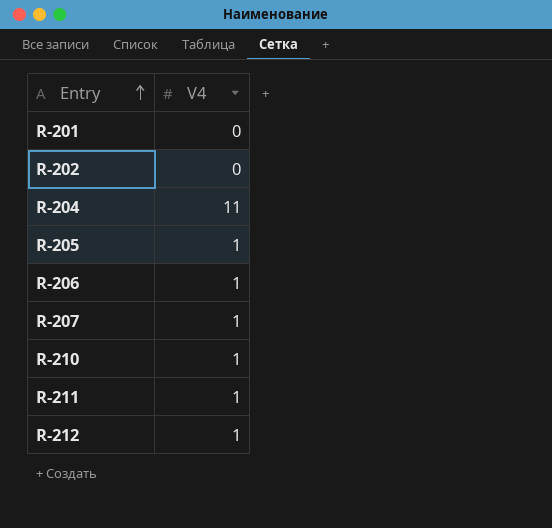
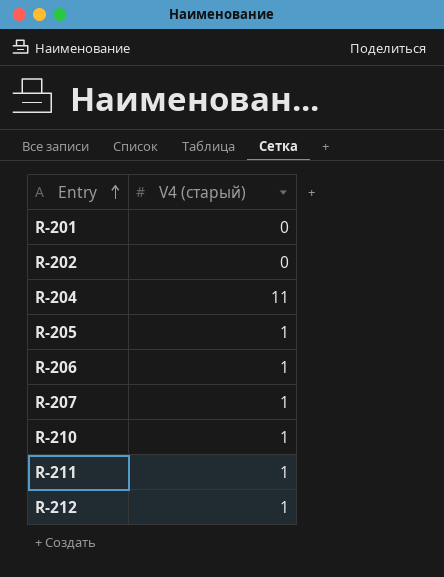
column name: V4 -> V4 (старый)

